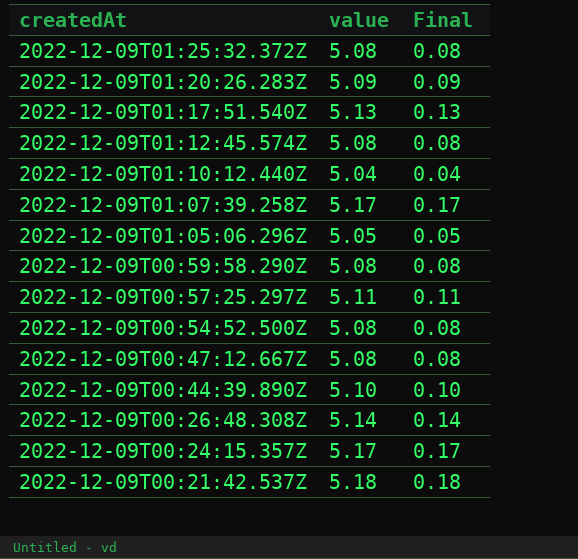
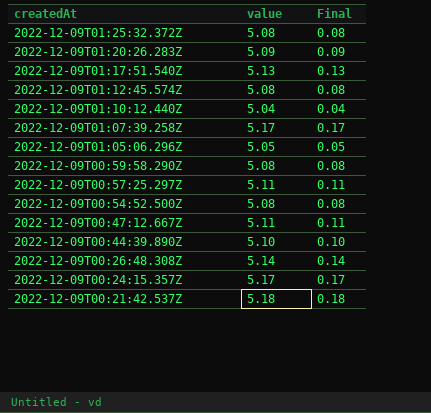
2022-12-09T00:47:12.667Z | value: 5.08 -> 5.11
2022-12-09T00:47:12.667Z | Final: 0.08 -> 0.11

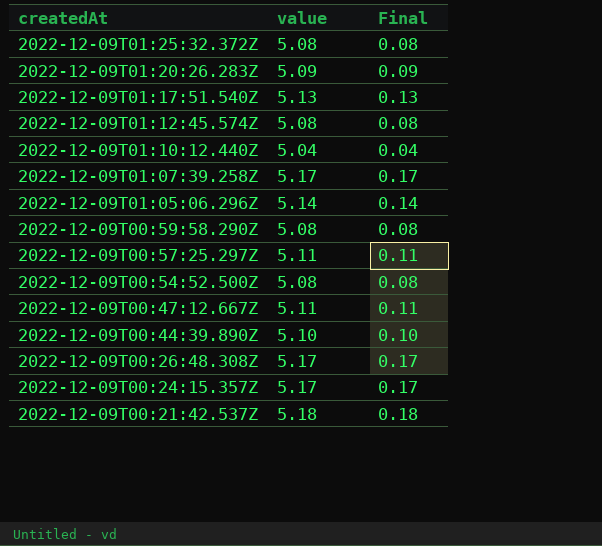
2022-12-09T01:05:06.296Z | value: 5.05 -> 5.14
2022-12-09T01:05:06.296Z | Final: 0.05 -> 0.14
2022-12-09T00:26:48.308Z | value: 5.14 -> 5.17
2022-12-09T00:26:48.308Z | Final: 0.14 -> 0.17

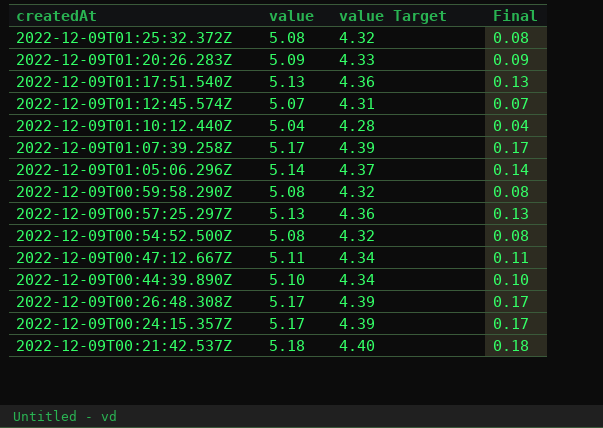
column value Target | formula: none -> [value] * 0.85
2022-12-09T01:12:45.574Z | value: 5.08 -> 5.07
2022-12-09T01:12:45.574Z | Final: 0.08 -> 0.07
2022-12-09T00:57:25.297Z | value: 5.11 -> 5.13
2022-12-09T00:57:25.297Z | Final: 0.11 -> 0.13

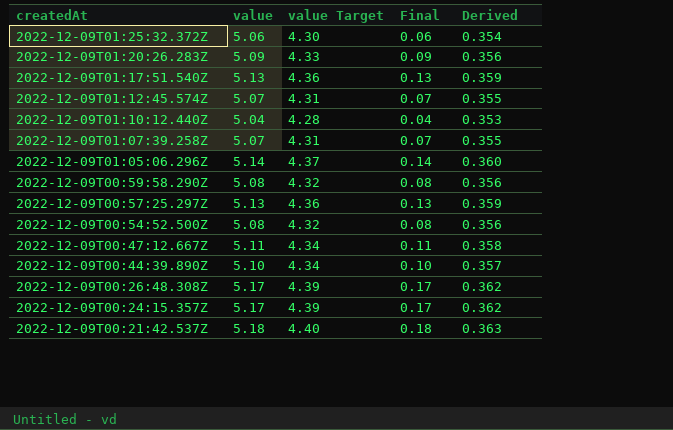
column Derived | formula: none -> [value] * 0.07
2022-12-09T01:25:32.372Z | value: 5.08 -> 5.06
2022-12-09T01:25:32.372Z | value Target: 4.32 -> 4.30
2022-12-09T01:25:32.372Z | Final: 0.08 -> 0.06
2022-12-09T01:07:39.258Z | value: 5.17 -> 5.07
2022-12-09T01:07:39.258Z | value Target: 4.39 -> 4.31
2022-12-09T01:07:39.258Z | Final: 0.17 -> 0.07

